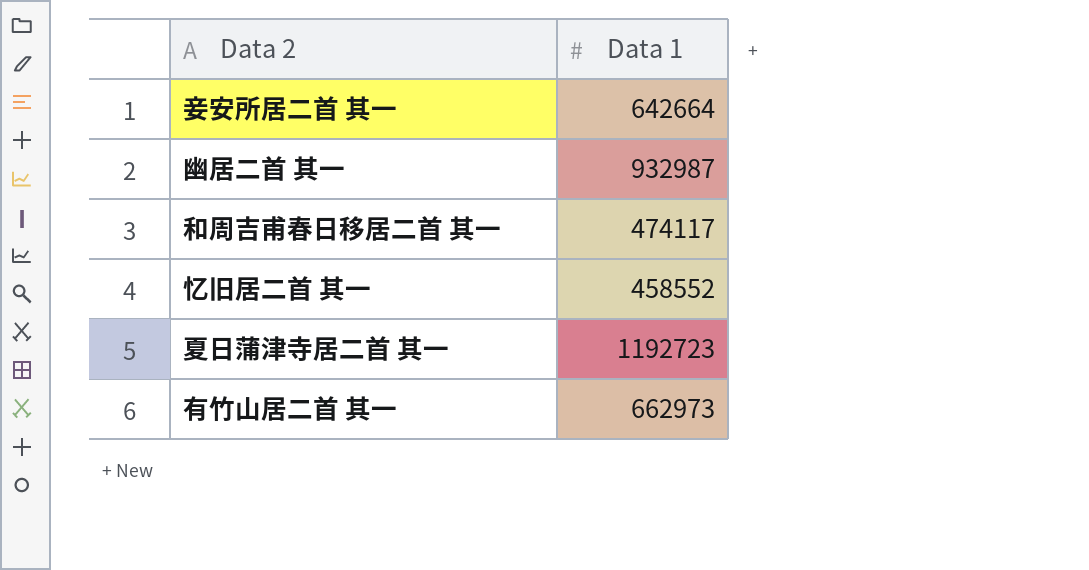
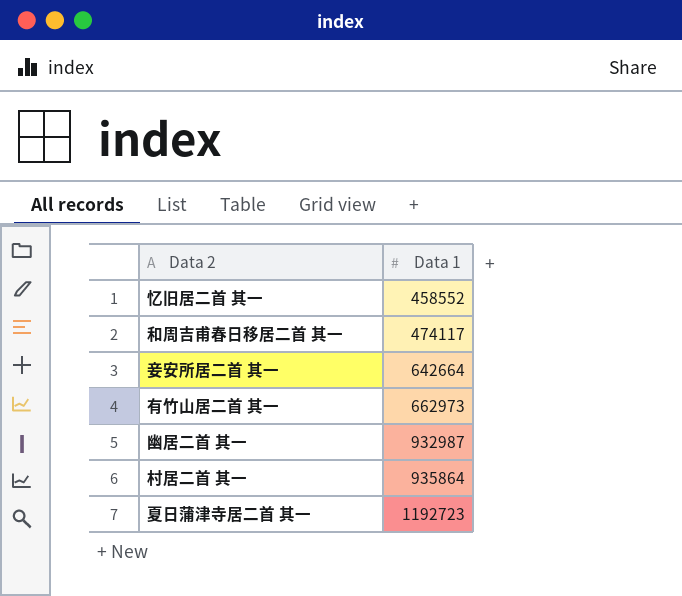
row order: none -> Data 1 ascending
row 村居二首 其一: none -> 935864

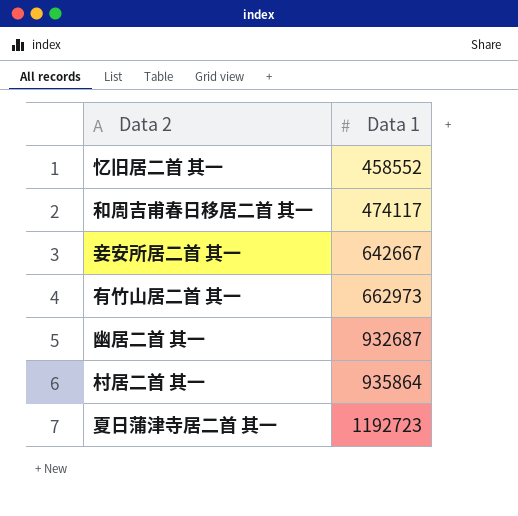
妾安所居二首 其一 | Data 1: 642664 -> 642667
幽居二首 其一 | Data 1: 932987 -> 932687

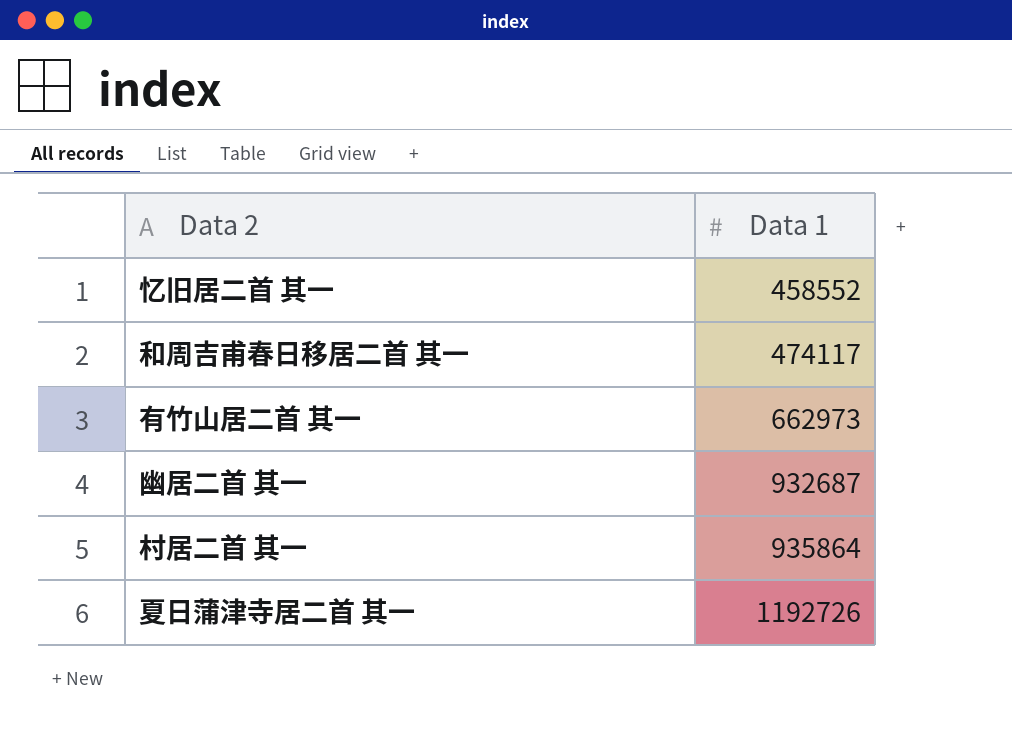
row 妾安所居二首 其一: 642667 -> none
夏日蒲津寺居二首 其一 | Data 1: 1192723 -> 1192726

